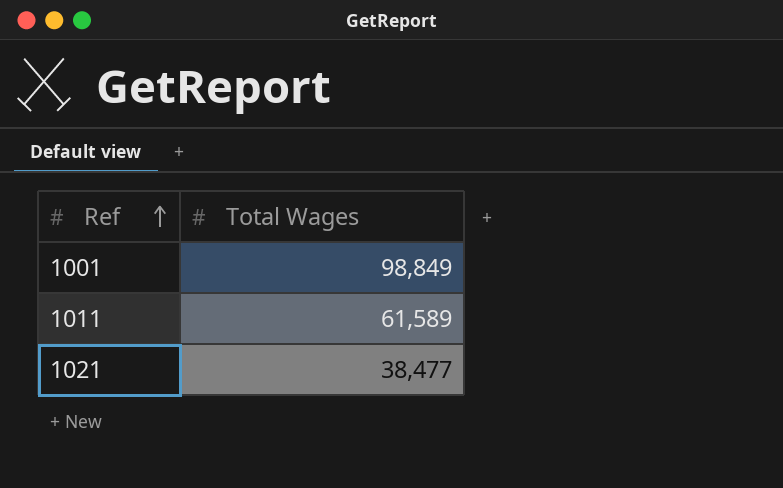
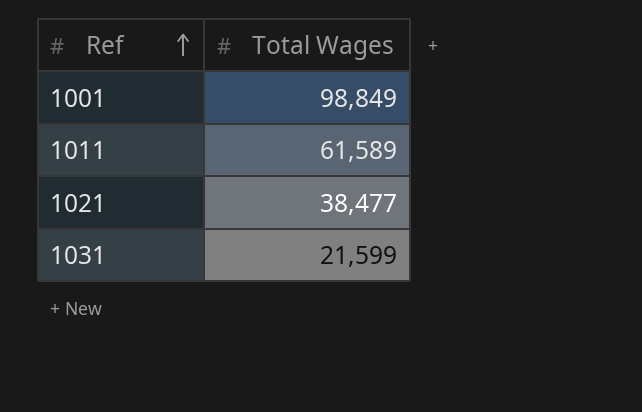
row 1031: none -> 21,599

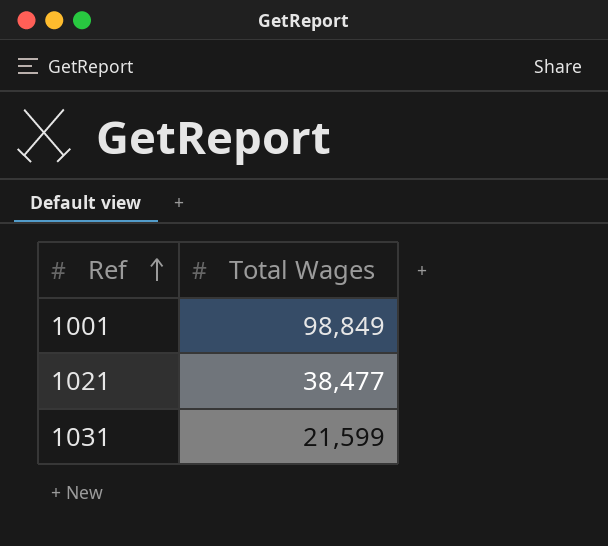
row 1011: 61,589 -> none

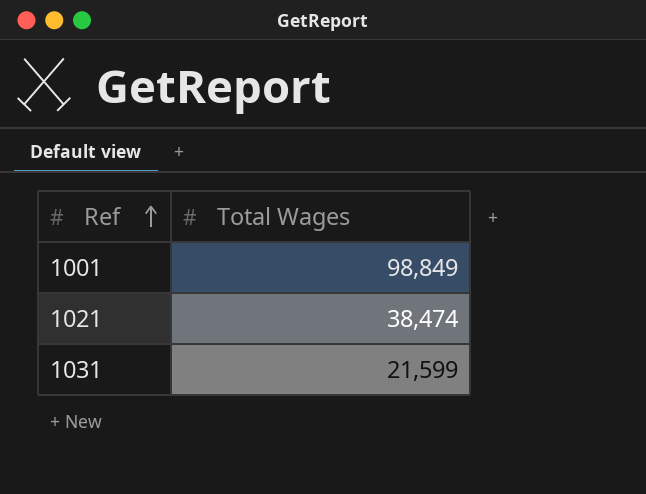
1021 | Total Wages: 38,477 -> 38,474

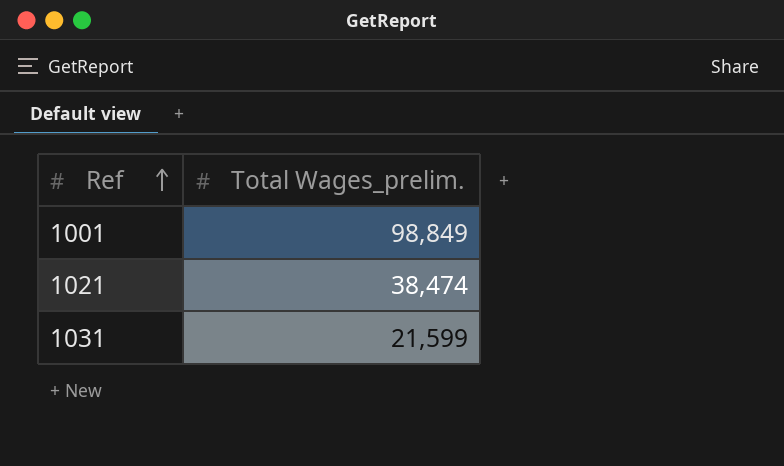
column name: Total Wages -> Total Wages_prelim.

